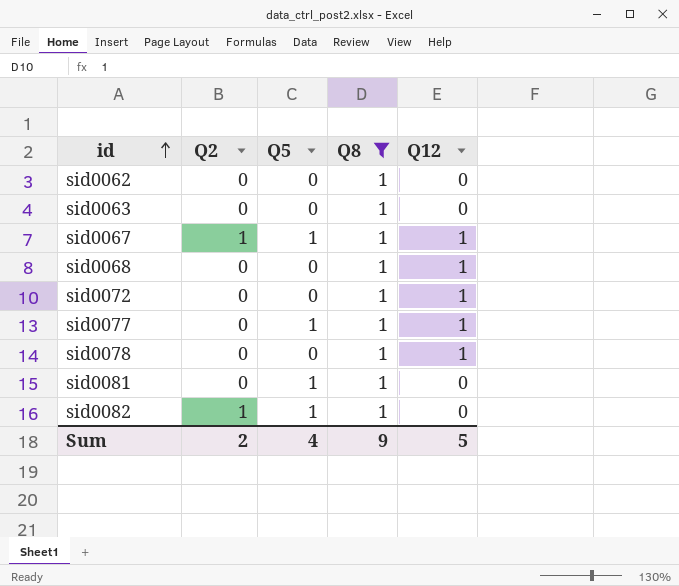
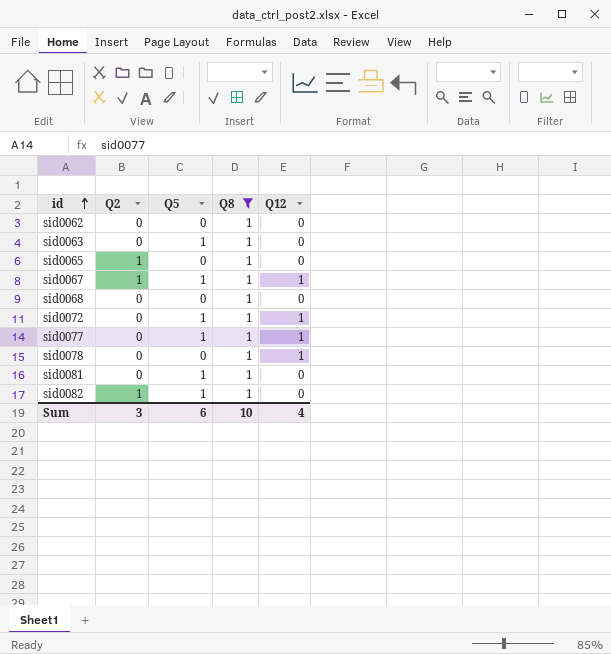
sid0063 | Q5: 0 -> 1
row sid0065: none -> 1 | 0 | 1 | 0
sid0068 | Q12: 1 -> 0
sid0072 | Q5: 0 -> 1
Sum | Q2: 2 -> 3
Sum | Q5: 4 -> 6
Sum | Q8: 9 -> 10
Sum | Q12: 5 -> 4

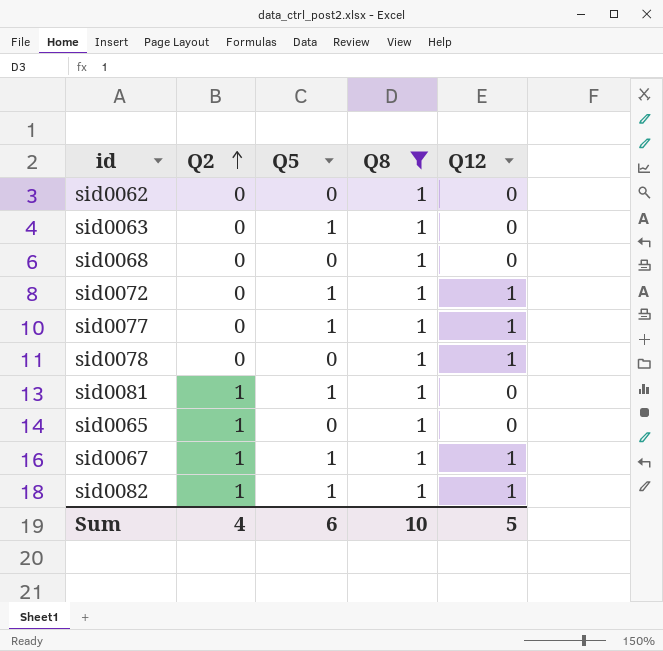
row order: id ascending -> Q2 ascending
sid0081 | Q2: 0 -> 1
sid0082 | Q12: 0 -> 1
Sum | Q2: 3 -> 4
Sum | Q12: 4 -> 5

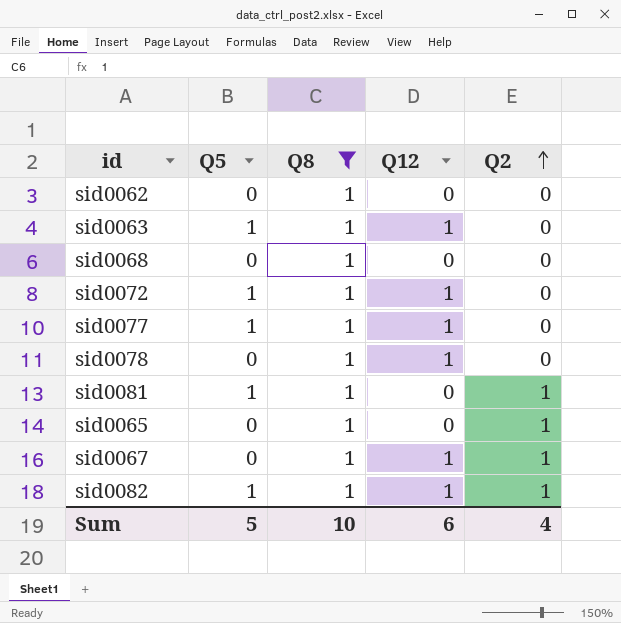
column Q2 | position: 2 -> 5
sid0063 | Q12: 0 -> 1
sid0067 | Q5: 1 -> 0
Sum | Q5: 6 -> 5
Sum | Q12: 5 -> 6

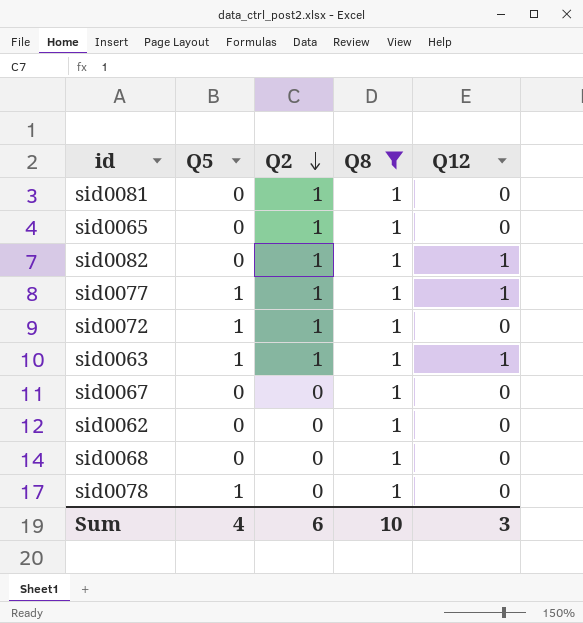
row order: Q2 ascending -> Q2 descending
column Q2 | position: 5 -> 3
sid0081 | Q5: 1 -> 0
sid0082 | Q5: 1 -> 0
sid0077 | Q2: 0 -> 1
sid0072 | Q2: 0 -> 1
sid0072 | Q12: 1 -> 0
sid0063 | Q2: 0 -> 1
sid0067 | Q2: 1 -> 0
sid0067 | Q12: 1 -> 0
sid0078 | Q5: 0 -> 1
sid0078 | Q12: 1 -> 0
Sum | Q5: 5 -> 4
Sum | Q2: 4 -> 6
Sum | Q12: 6 -> 3

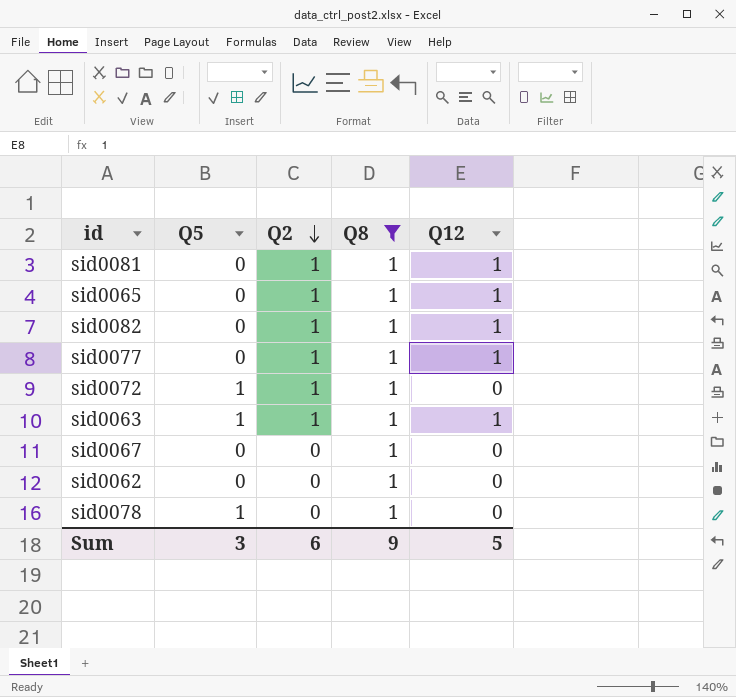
row sid0068: 0 | 0 | 1 | 0 -> none
sid0081 | Q12: 0 -> 1
sid0065 | Q12: 0 -> 1
sid0077 | Q5: 1 -> 0
Sum | Q5: 4 -> 3
Sum | Q8: 10 -> 9
Sum | Q12: 3 -> 5

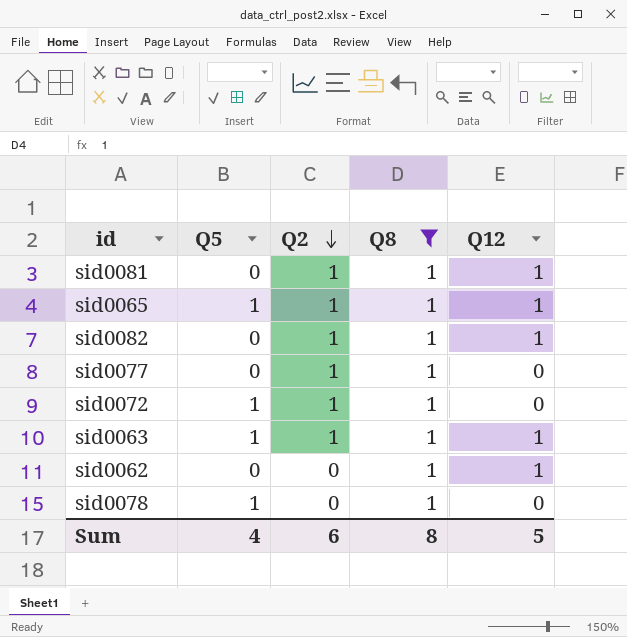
row sid0067: 0 | 0 | 1 | 0 -> none
sid0065 | Q5: 0 -> 1
sid0077 | Q12: 1 -> 0
sid0062 | Q12: 0 -> 1
Sum | Q5: 3 -> 4
Sum | Q8: 9 -> 8

